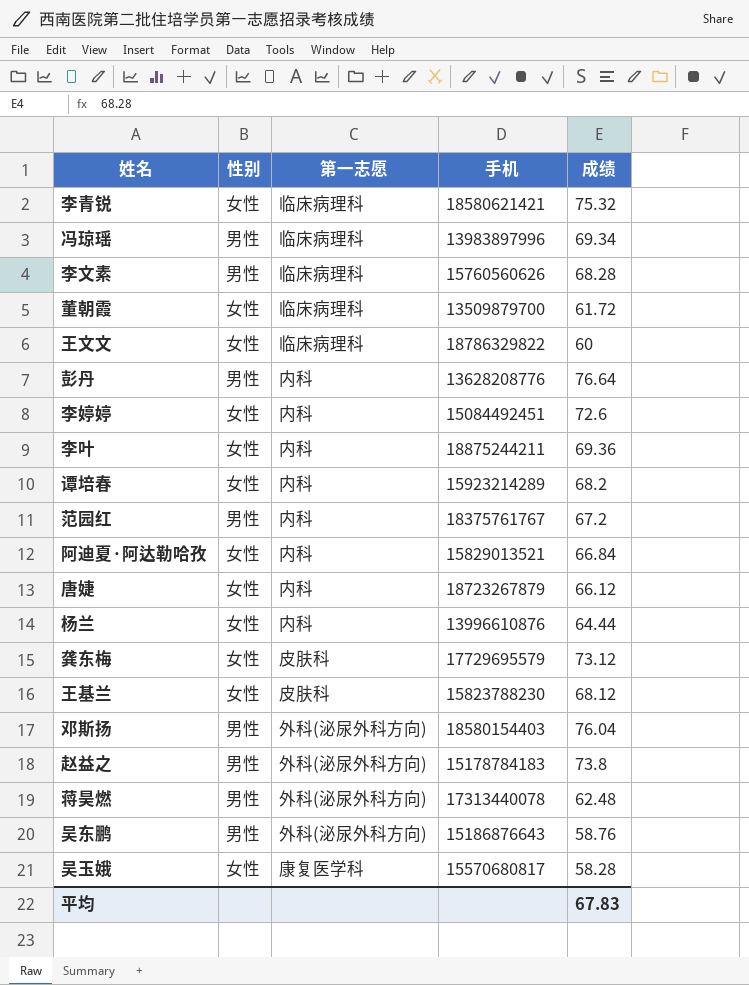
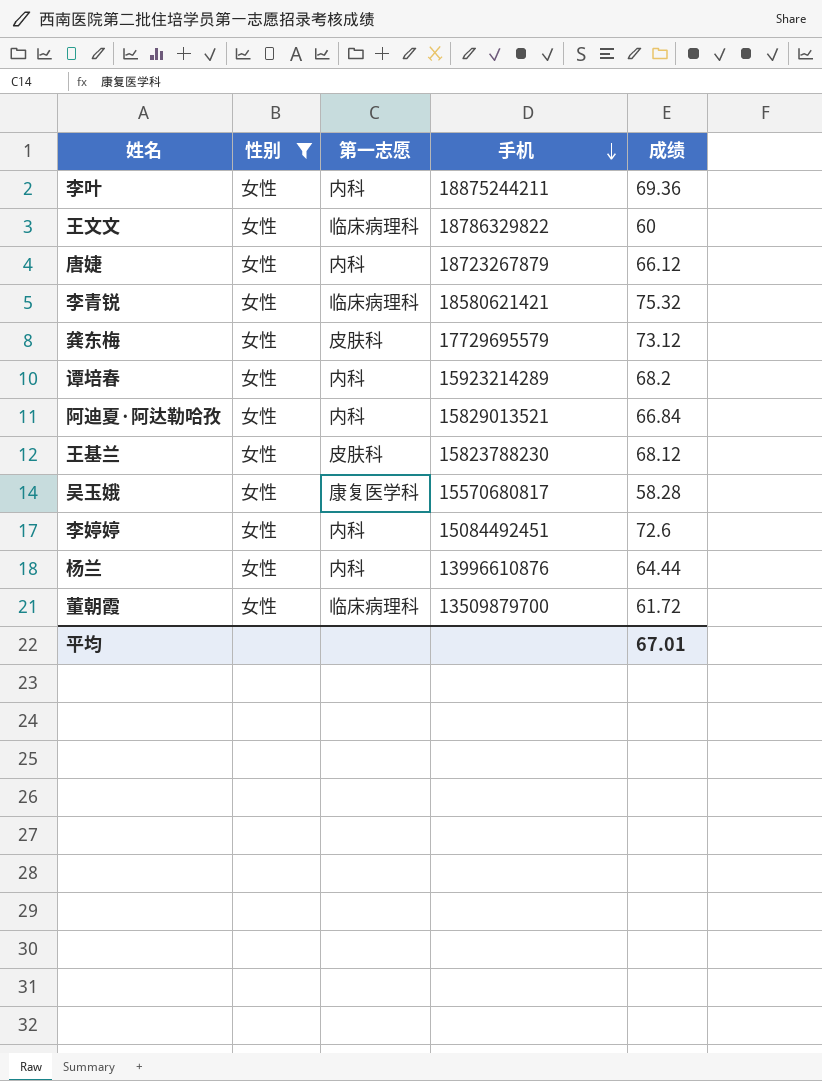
filter: none -> 性别 = 女性
row order: none -> 手机 descending
平均 | 成绩: 67.83 -> 67.01

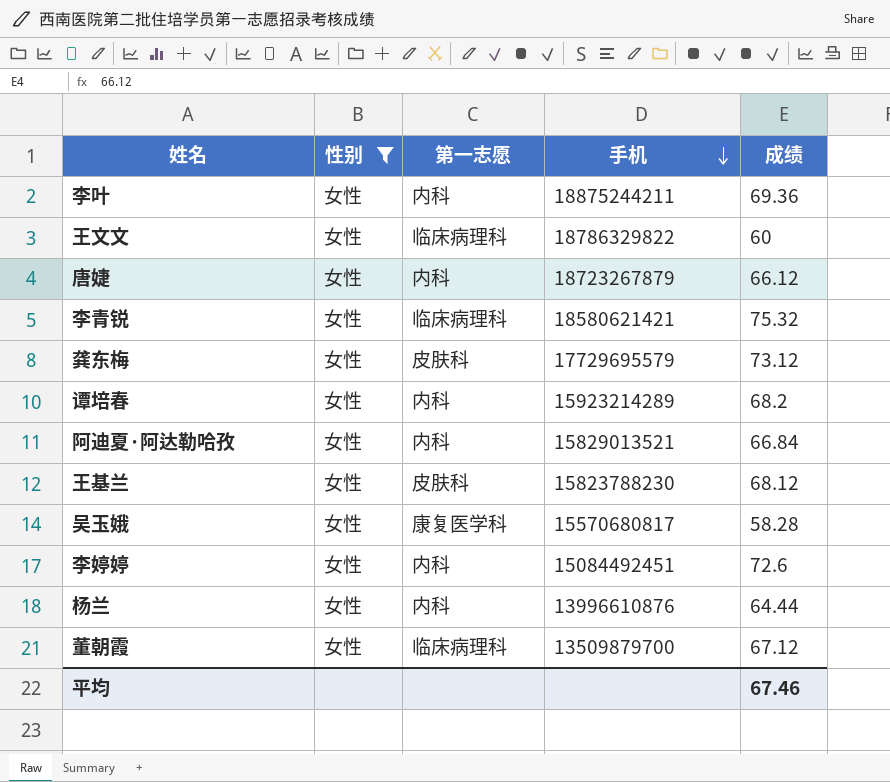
董朝霞 | 成绩: 61.72 -> 67.12
平均 | 成绩: 67.01 -> 67.46

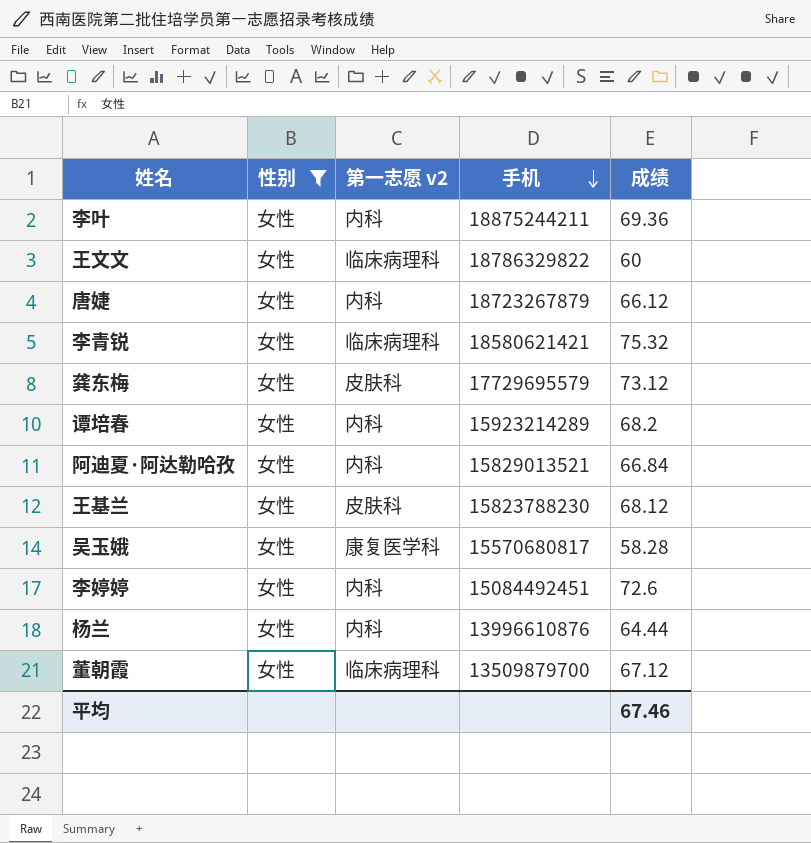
column name: 第一志愿 -> 第一志愿 v2

